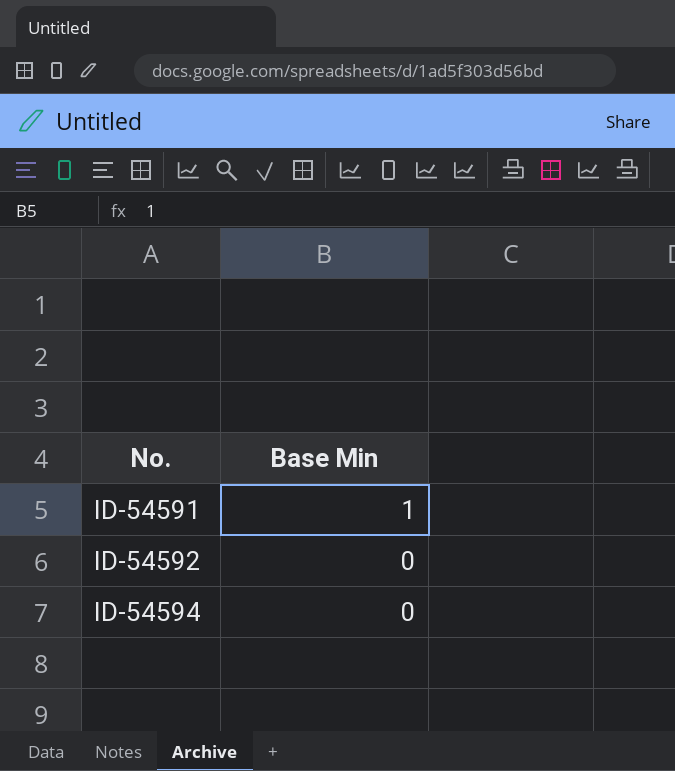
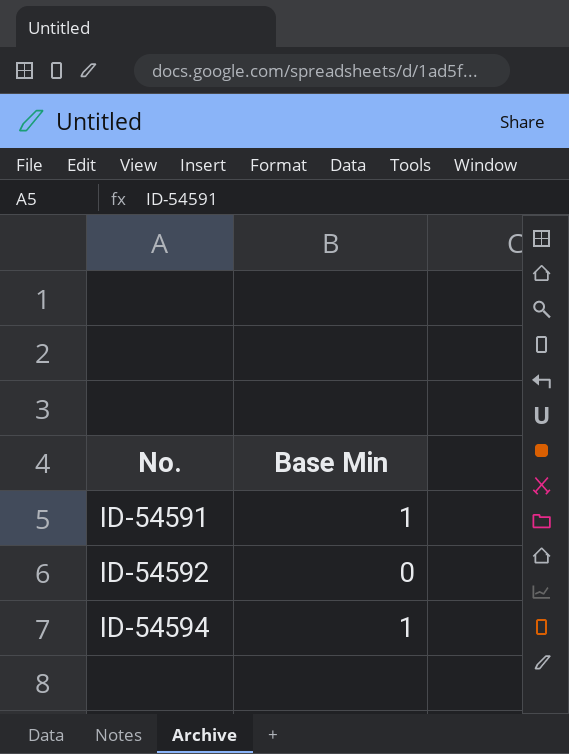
ID-54594 | Base Min: 0 -> 1

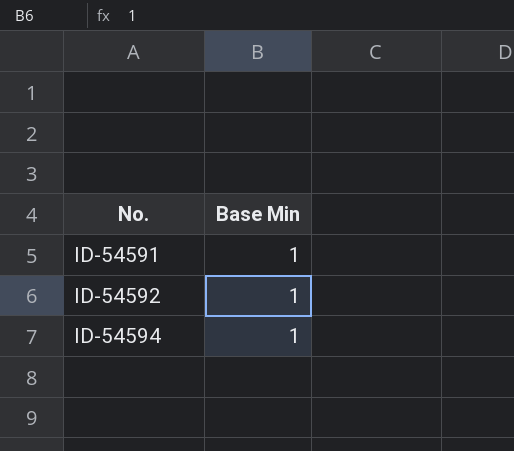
ID-54592 | Base Min: 0 -> 1

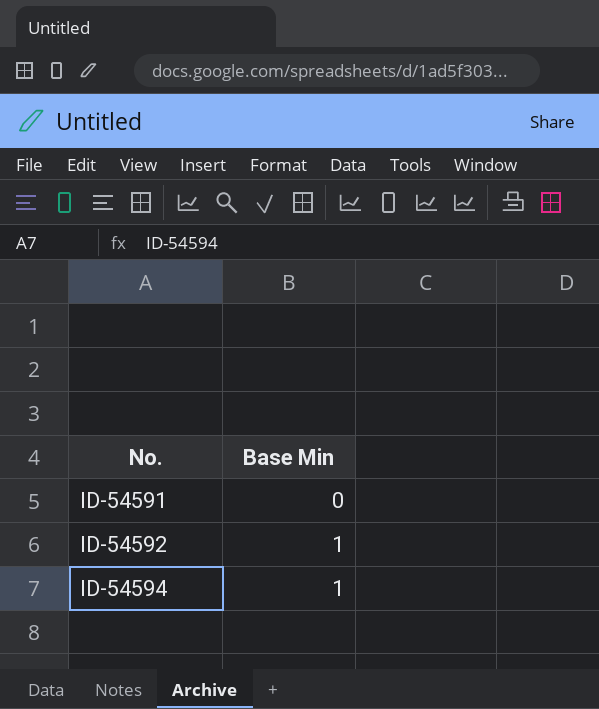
ID-54591 | Base Min: 1 -> 0

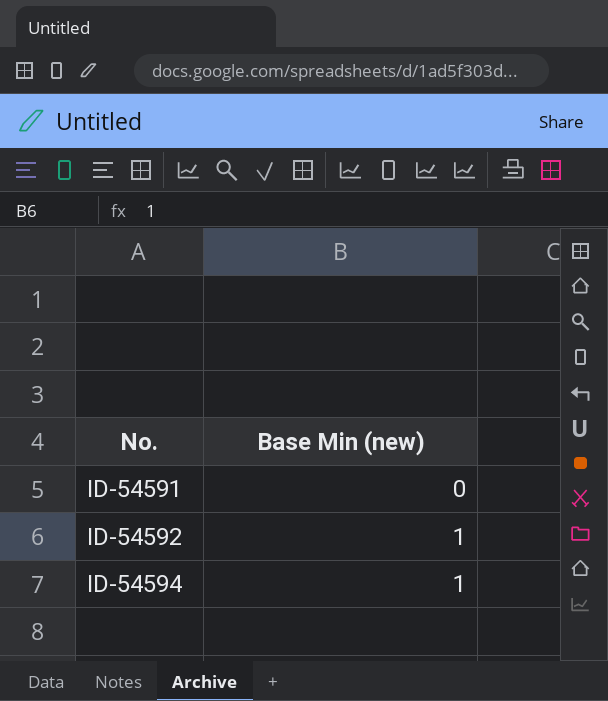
column name: Base Min -> Base Min (new)

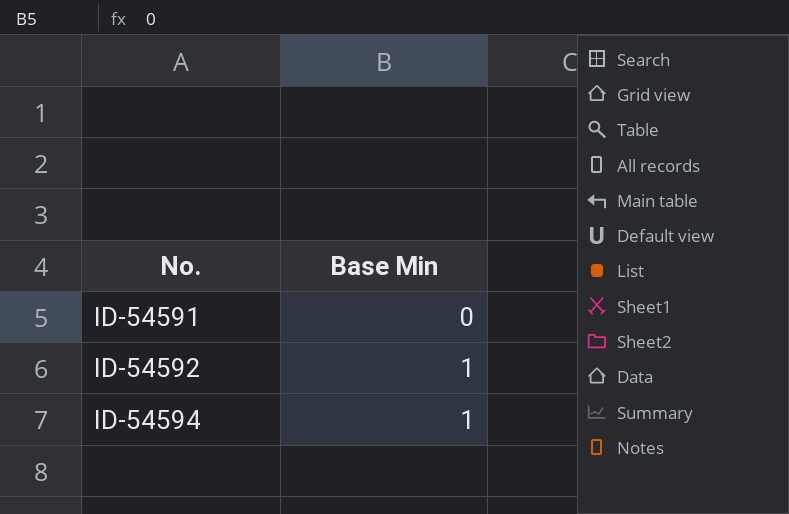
column name: Base Min (new) -> Base Min

